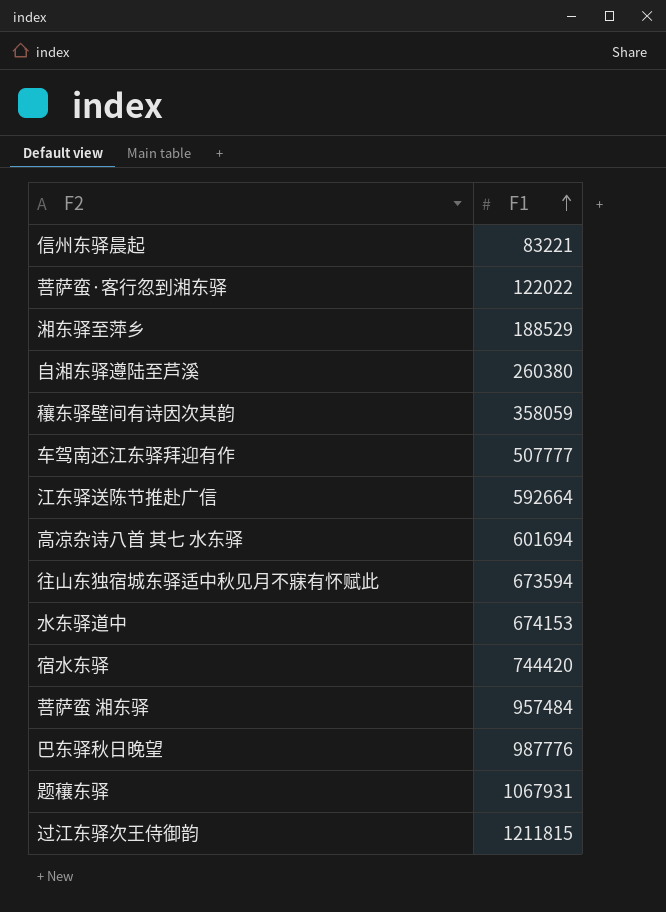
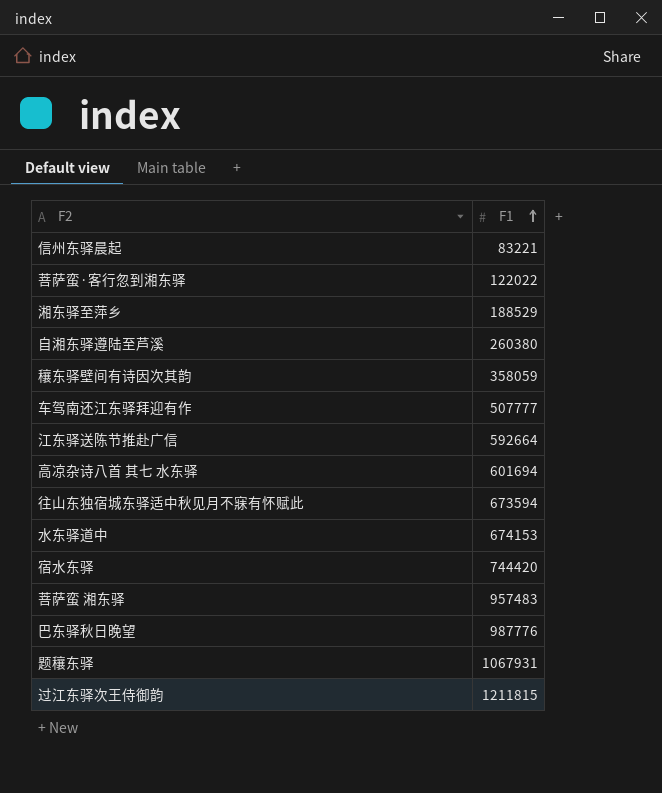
菩萨蛮 湘东驿 | F1: 957484 -> 957483

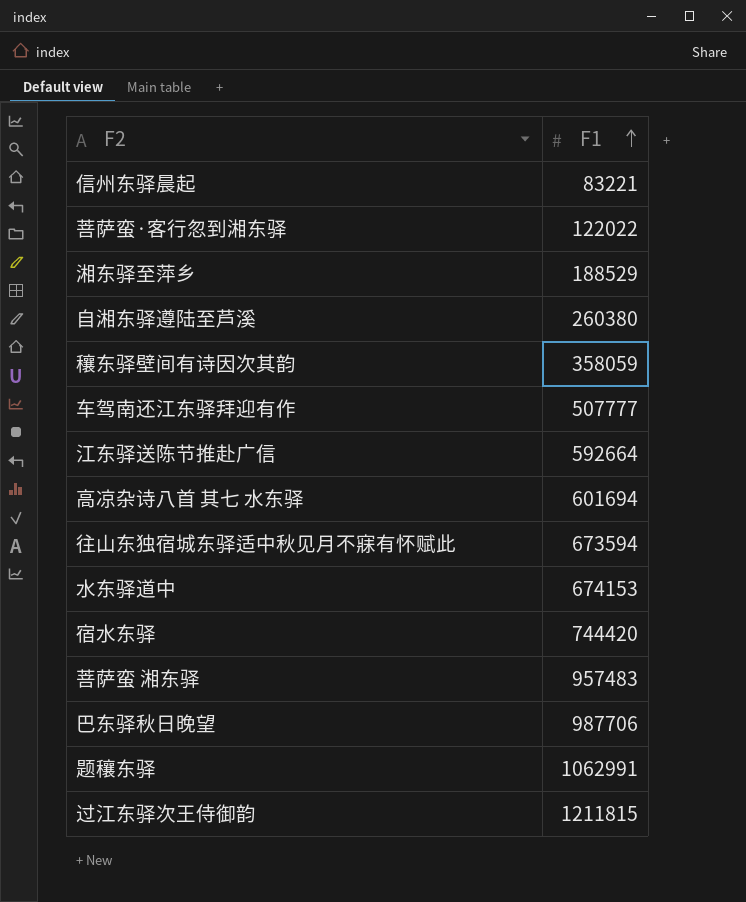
巴东驿秋日晚望 | F1: 987776 -> 987706
题穰东驿 | F1: 1067931 -> 1062991

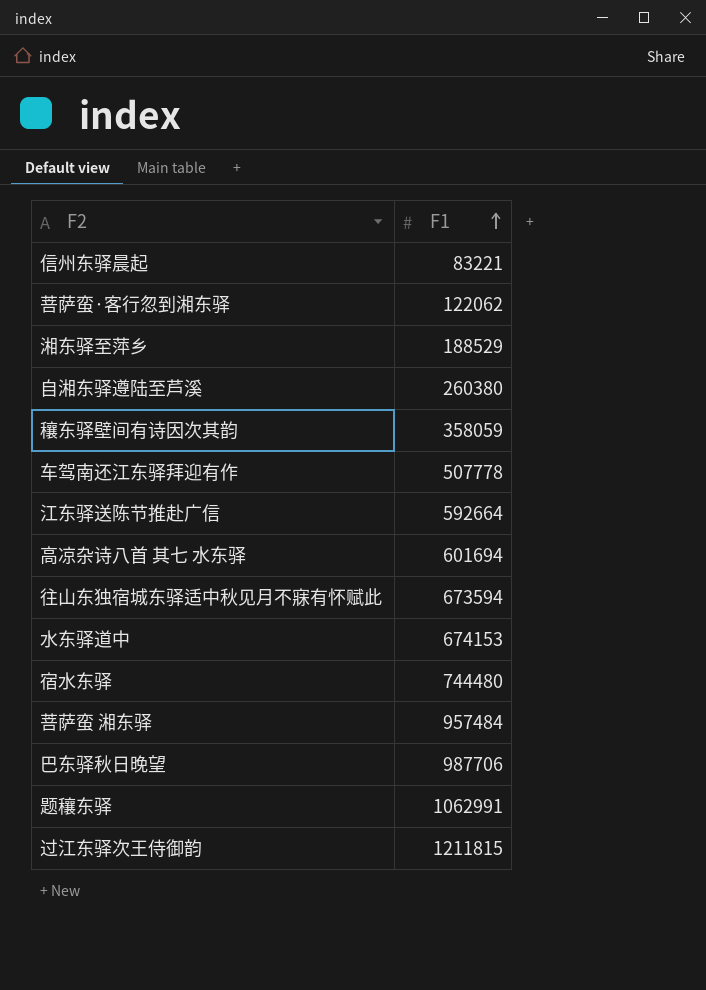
菩萨蛮·客行忽到湘东驿 | F1: 122022 -> 122062
车驾南还江东驿拜迎有作 | F1: 507777 -> 507778
宿水东驿 | F1: 744420 -> 744480
菩萨蛮 湘东驿 | F1: 957483 -> 957484

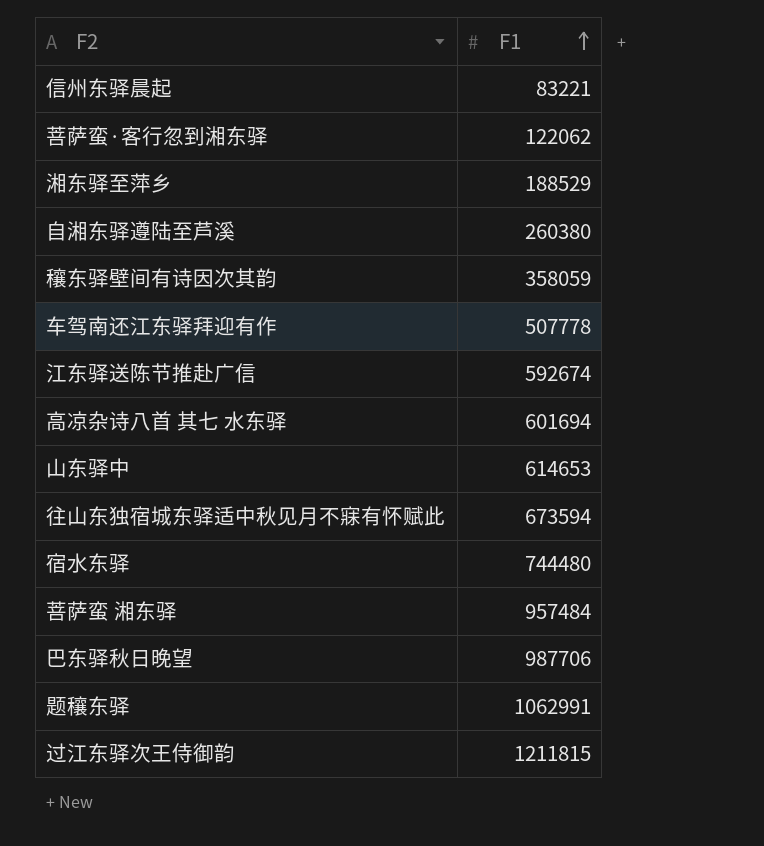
row 水东驿道中: 674153 -> none
江东驿送陈节推赴广信 | F1: 592664 -> 592674
row 山东驿中: none -> 614653

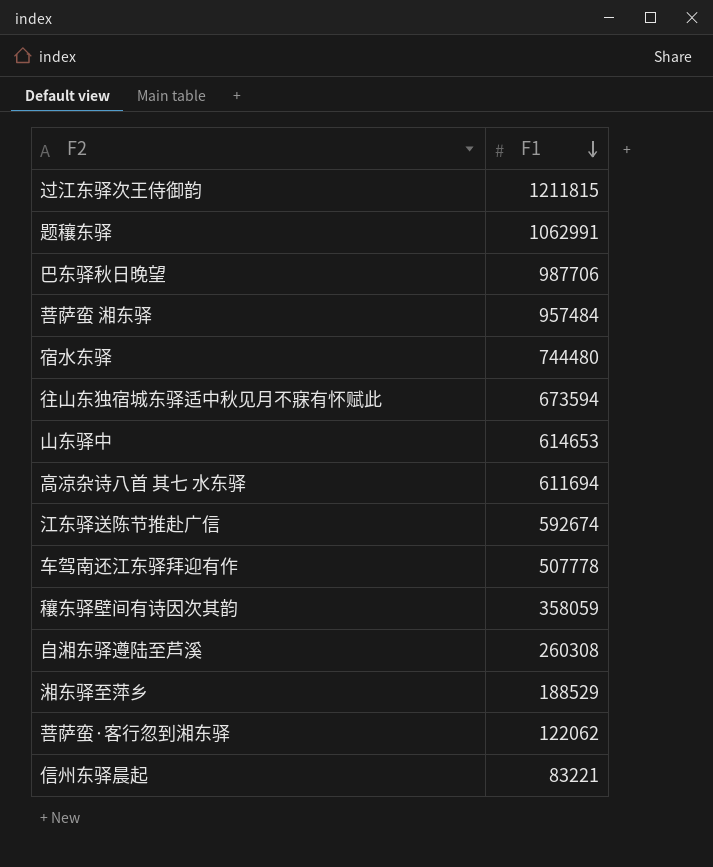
row order: F1 ascending -> F1 descending
高凉杂诗八首 其七 水东驿 | F1: 601694 -> 611694
自湘东驿遵陆至芦溪 | F1: 260380 -> 260308

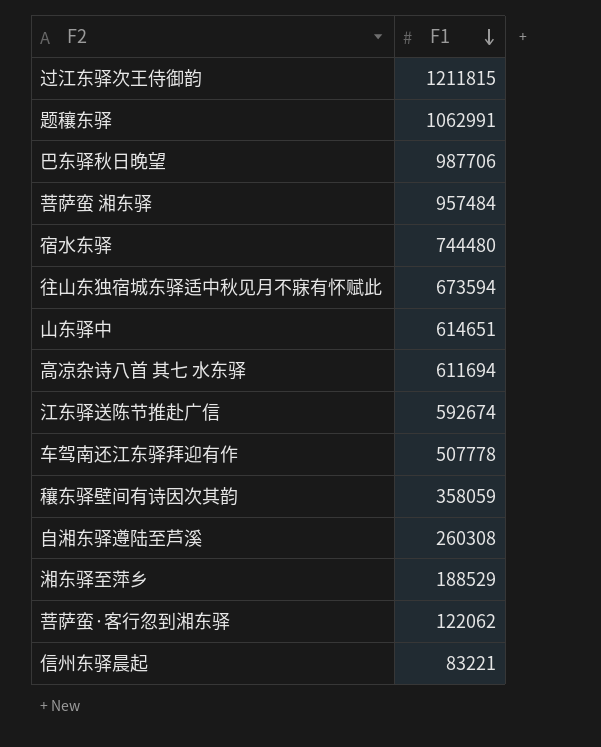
山东驿中 | F1: 614653 -> 614651

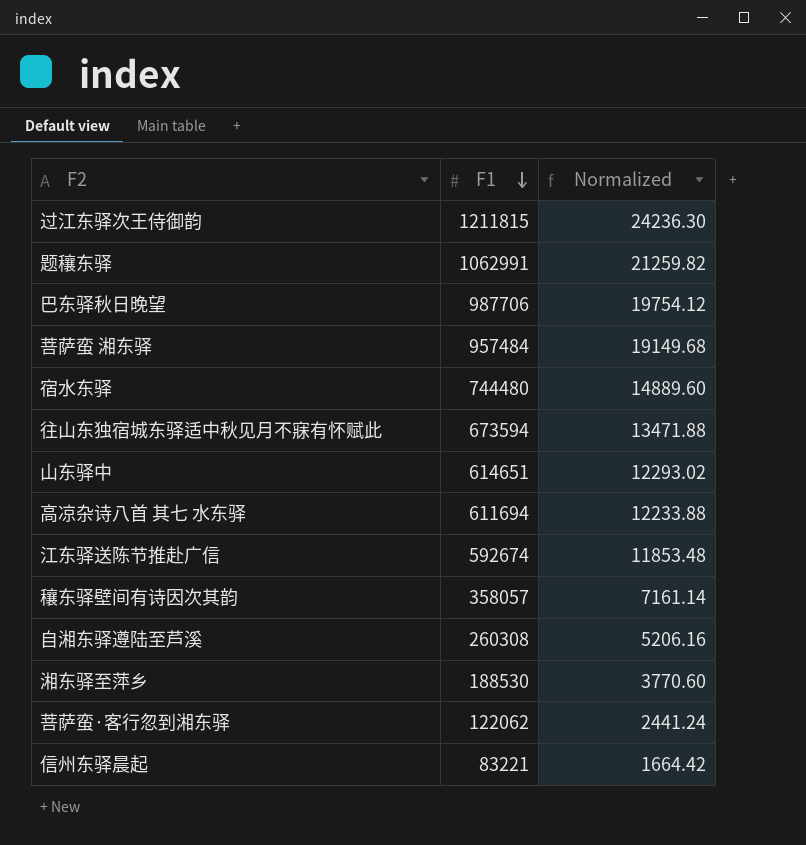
column Normalized | formula: none -> [F1] * 0.02
row 车驾南还江东驿拜迎有作: 507778 -> none
穰东驿壁间有诗因次其韵 | F1: 358059 -> 358057
湘东驿至萍乡 | F1: 188529 -> 188530

